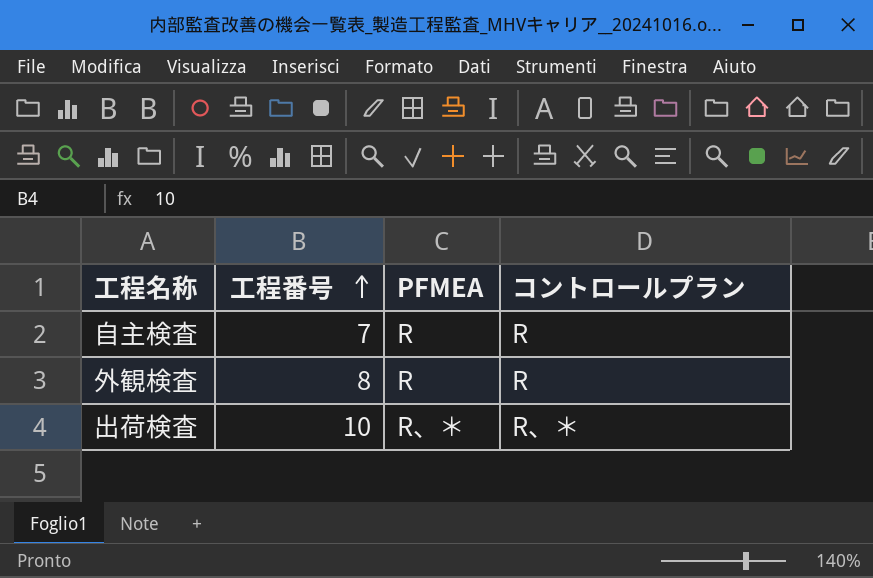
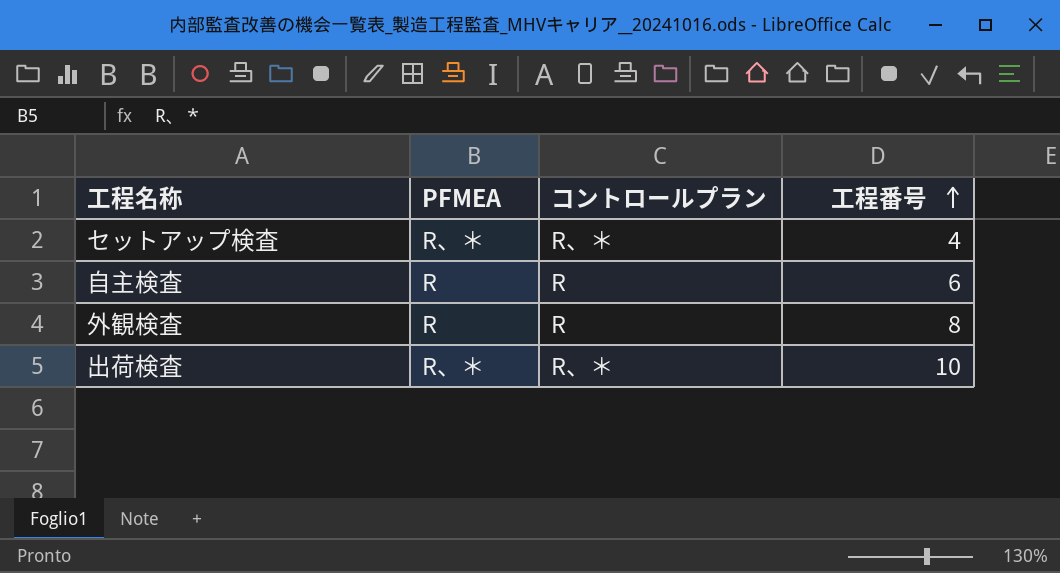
column 工程番号 | position: 2 -> 4
row セットアップ検査: none -> R、＊ | R、＊ | 4
自主検査 | 工程番号: 7 -> 6

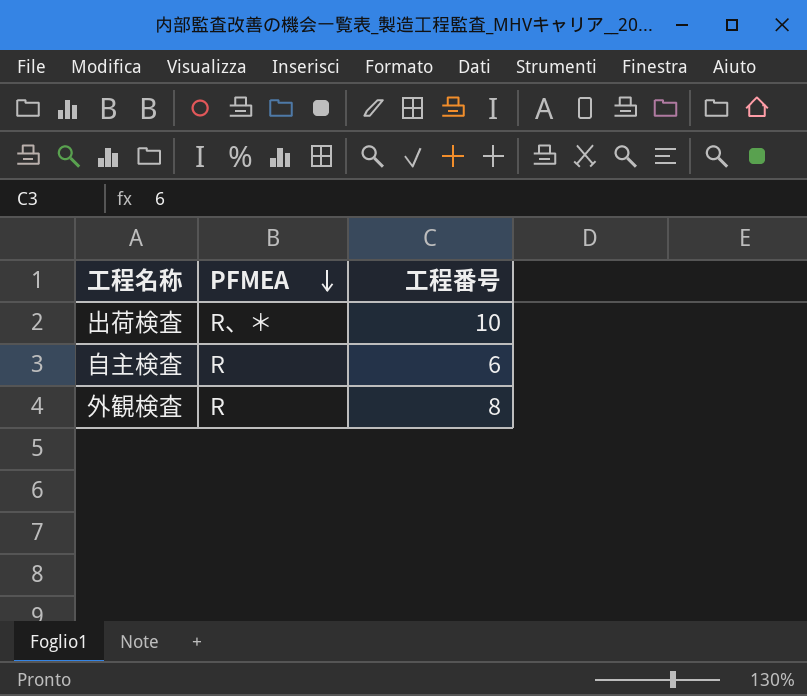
row order: 工程番号 ascending -> PFMEA descending
column コントロールプラン | position: 3 -> none
row セットアップ検査: R、＊ | R、＊ | 4 -> none

